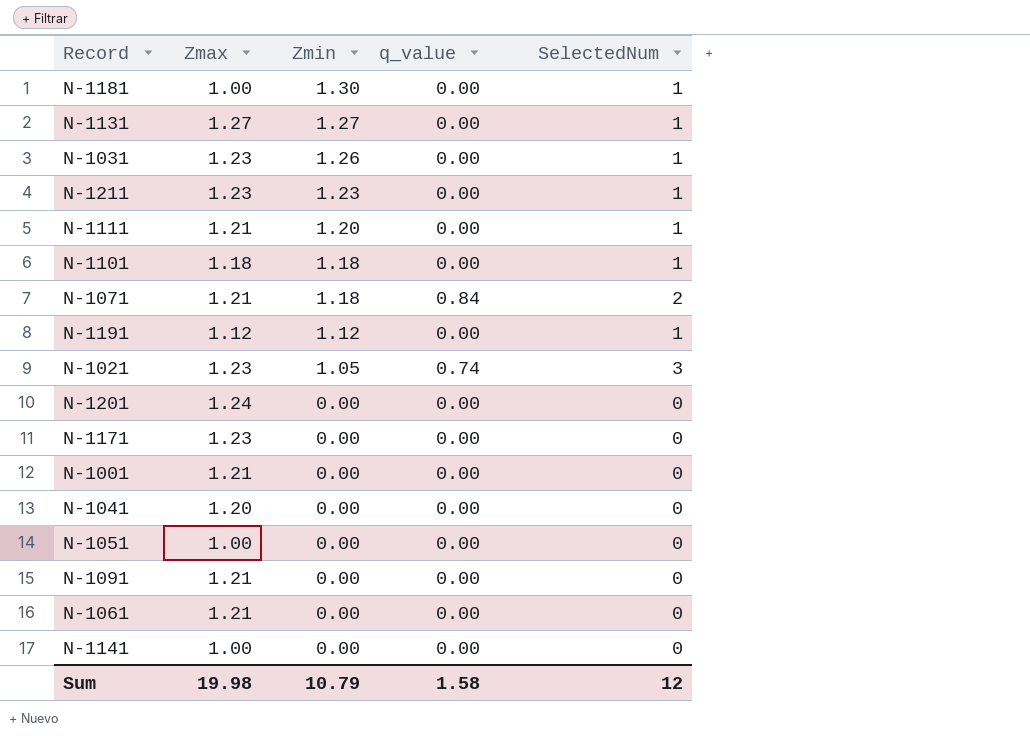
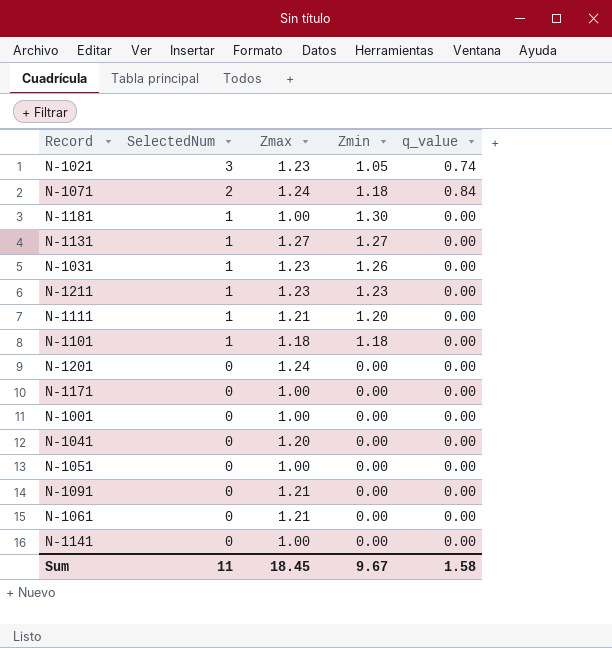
row order: Zmin descending -> SelectedNum descending
column SelectedNum | position: 5 -> 2
row N-1191: 1.12 | 1.12 | 0.00 | 1 -> none
N-1071 | Zmax: 1.21 -> 1.24
N-1171 | Zmax: 1.23 -> 1.00
N-1001 | Zmax: 1.21 -> 1.00
Sum | SelectedNum: 12 -> 11
Sum | Zmax: 19.98 -> 18.45
Sum | Zmin: 10.79 -> 9.67

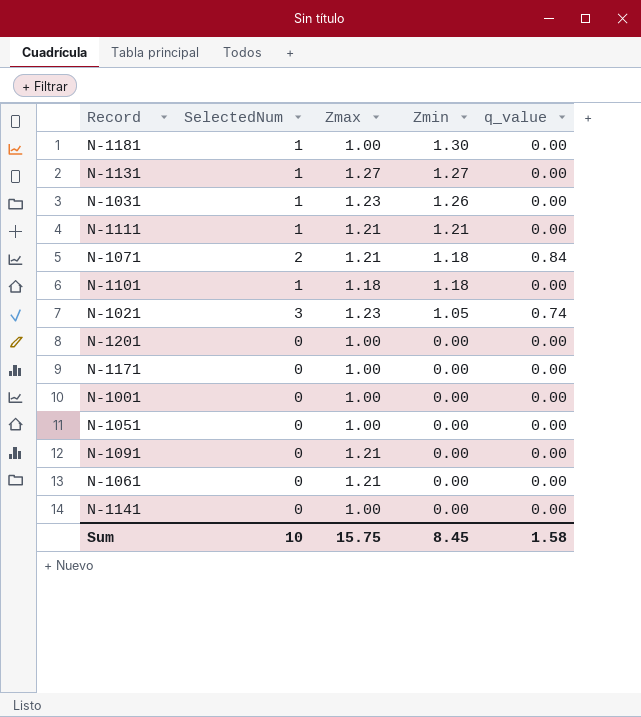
row order: SelectedNum descending -> Zmin descending
row N-1211: 1 | 1.23 | 1.23 | 0.00 -> none
row N-1041: 0 | 1.20 | 0.00 | 0.00 -> none
N-1111 | Zmin: 1.20 -> 1.21
N-1071 | Zmax: 1.24 -> 1.21
N-1201 | Zmax: 1.24 -> 1.00
Sum | SelectedNum: 11 -> 10
Sum | Zmax: 18.45 -> 15.75
Sum | Zmin: 9.67 -> 8.45

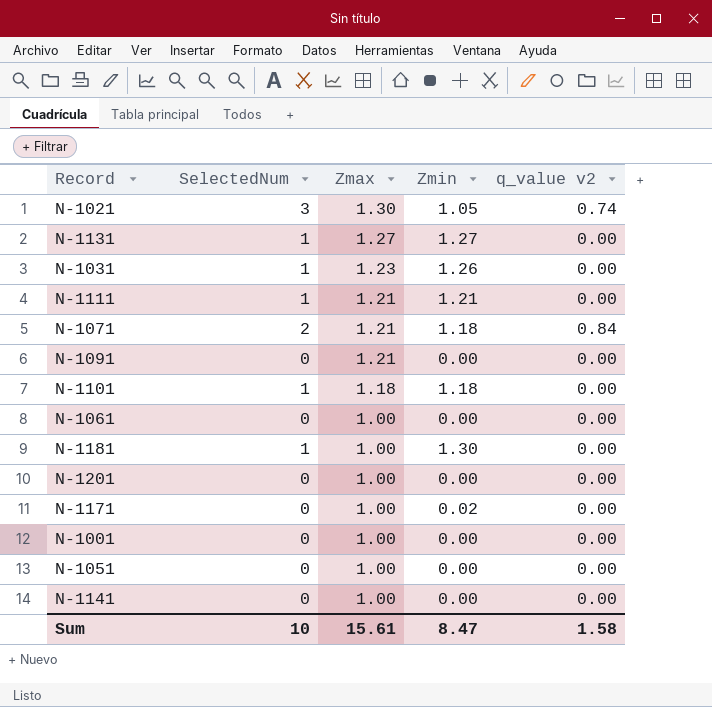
row order: Zmin descending -> Zmax descending
column name: q_value -> q_value v2
N-1021 | Zmax: 1.23 -> 1.30
N-1061 | Zmax: 1.21 -> 1.00
N-1171 | Zmin: 0.00 -> 0.02
Sum | Zmax: 15.75 -> 15.61
Sum | Zmin: 8.45 -> 8.47

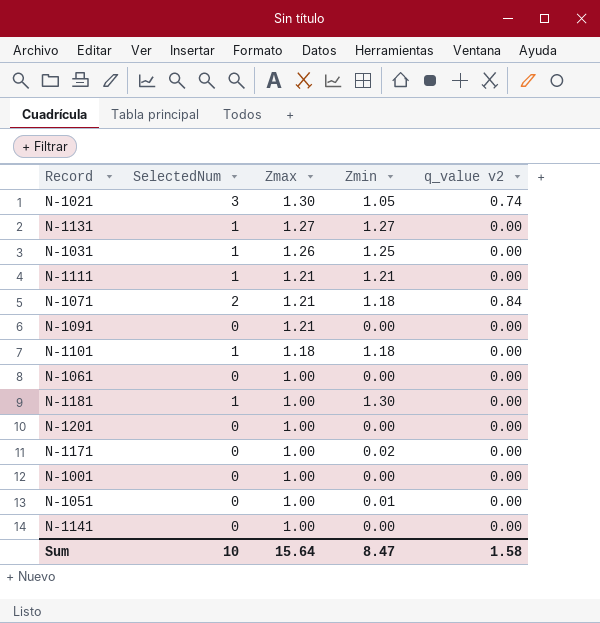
N-1031 | Zmax: 1.23 -> 1.26
N-1031 | Zmin: 1.26 -> 1.25
N-1051 | Zmin: 0.00 -> 0.01
Sum | Zmax: 15.61 -> 15.64

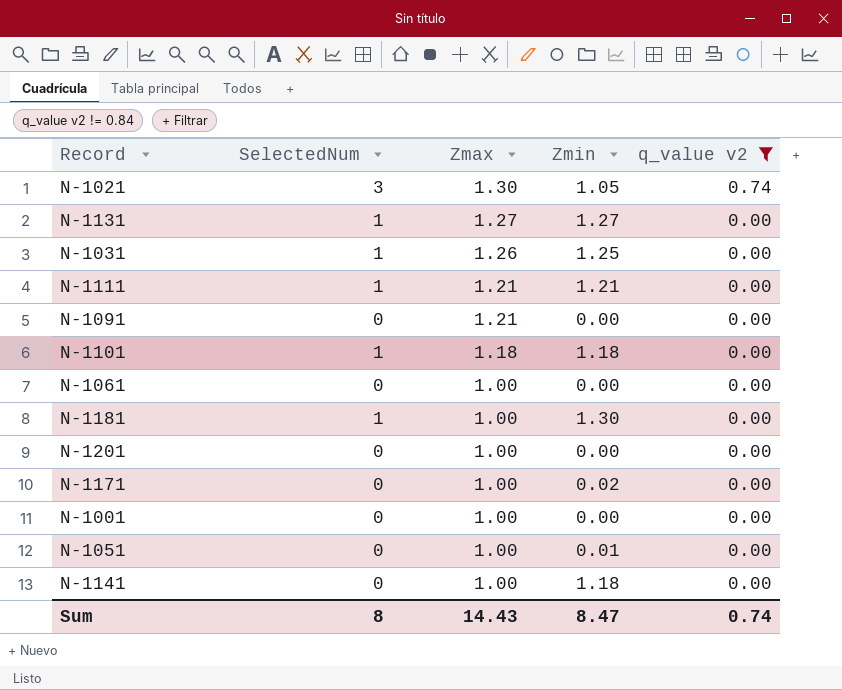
filter: none -> q_value v2 != 0.84
N-1141 | Zmin: 0.00 -> 1.18
Sum | SelectedNum: 10 -> 8
Sum | Zmax: 15.64 -> 14.43
Sum | q_value v2: 1.58 -> 0.74

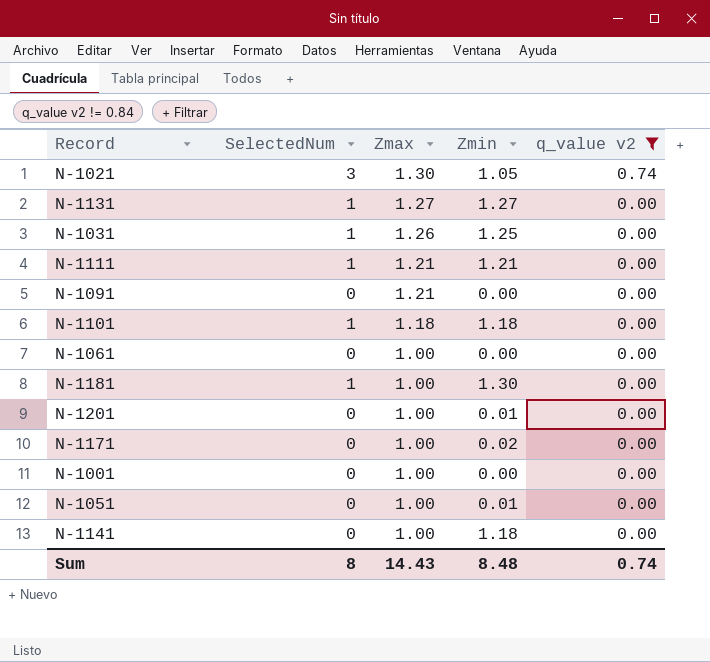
N-1201 | Zmin: 0.00 -> 0.01
Sum | Zmin: 8.47 -> 8.48

